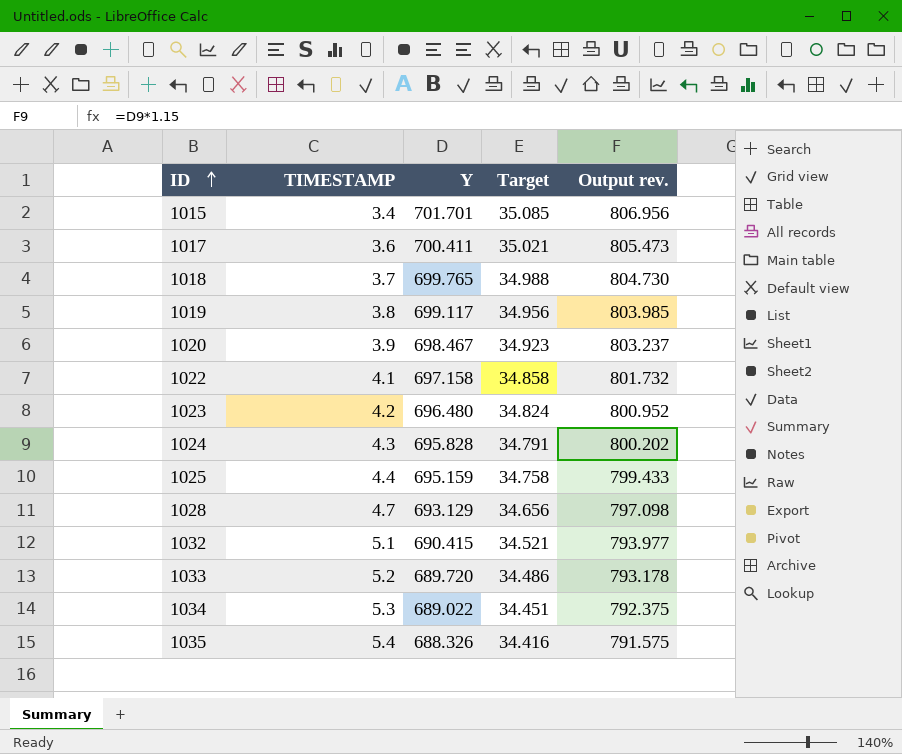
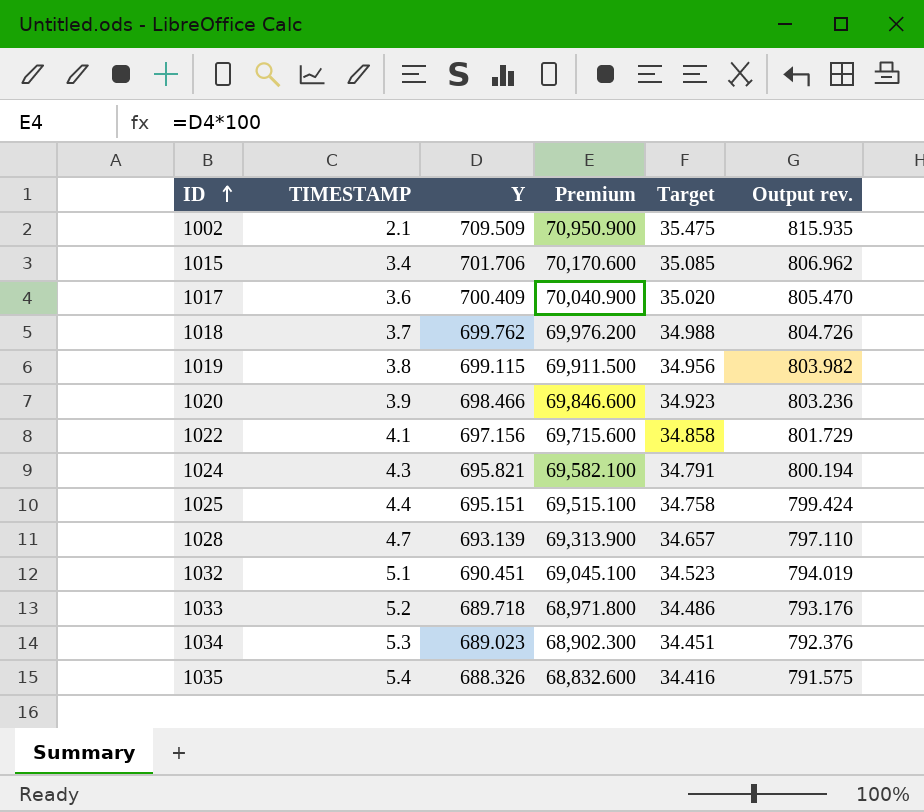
column Premium | formula: none -> [Y] * 100
row 1023: 4.2 | 696.480 | 34.824 | 800.952 -> none
row 1002: none -> 2.1 | 709.509 | 70,950.900 | 35.475 | 815.935
1015 | Y: 701.701 -> 701.706
1015 | Output rev.: 806.956 -> 806.962
1017 | Y: 700.411 -> 700.409
1017 | Target: 35.021 -> 35.020
1017 | Output rev.: 805.473 -> 805.470
1018 | Y: 699.765 -> 699.762
1018 | Output rev.: 804.730 -> 804.726
1019 | Y: 699.117 -> 699.115
1019 | Output rev.: 803.985 -> 803.982
1020 | Y: 698.467 -> 698.466
1020 | Output rev.: 803.237 -> 803.236
1022 | Y: 697.158 -> 697.156
1022 | Output rev.: 801.732 -> 801.729
1024 | Y: 695.828 -> 695.821
1024 | Output rev.: 800.202 -> 800.194
1025 | Y: 695.159 -> 695.151
1025 | Output rev.: 799.433 -> 799.424
1028 | Y: 693.129 -> 693.139
1028 | Target: 34.656 -> 34.657
1028 | Output rev.: 797.098 -> 797.110
1032 | Y: 690.415 -> 690.451
1032 | Target: 34.521 -> 34.523
1032 | Output rev.: 793.977 -> 794.019
1033 | Y: 689.720 -> 689.718
1033 | Output rev.: 793.178 -> 793.176
1034 | Y: 689.022 -> 689.023
1034 | Output rev.: 792.375 -> 792.376

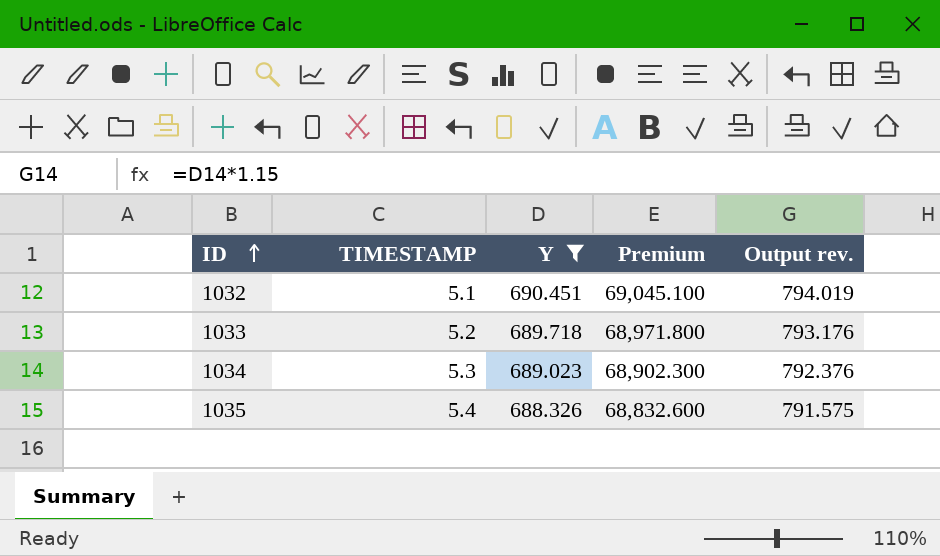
filter: none -> Y <= 690.451
column Target | formula: [Y] * 0.05 -> none

